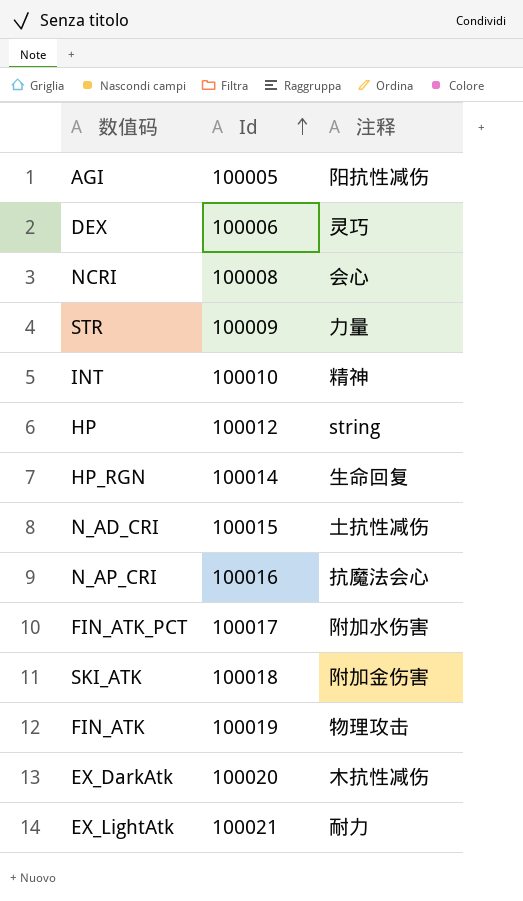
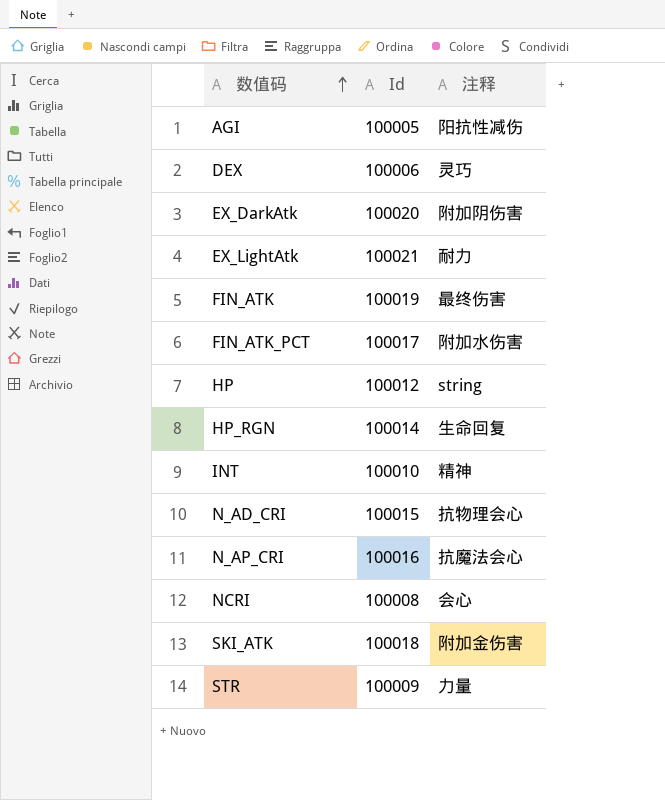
row order: Id ascending -> 数值码 ascending
EX_DarkAtk | 注释: 木抗性减伤 -> 附加阴伤害
FIN_ATK | 注释: 物理攻击 -> 最终伤害
N_AD_CRI | 注释: 土抗性减伤 -> 抗物理会心

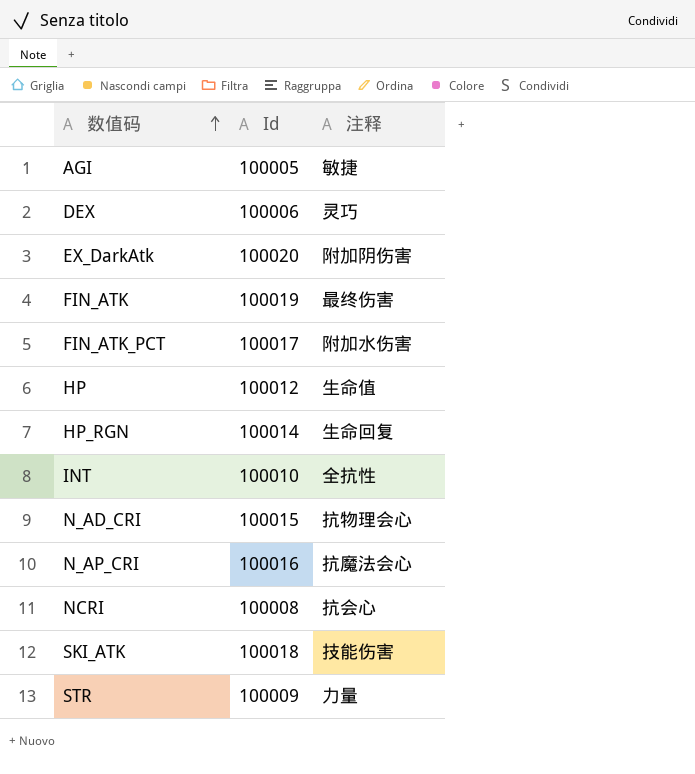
row EX_LightAtk: 100021 | 耐力 -> none
AGI | 注释: 阳抗性减伤 -> 敏捷
HP | 注释: string -> 生命值
INT | 注释: 精神 -> 全抗性
NCRI | 注释: 会心 -> 抗会心
SKI_ATK | 注释: 附加金伤害 -> 技能伤害

